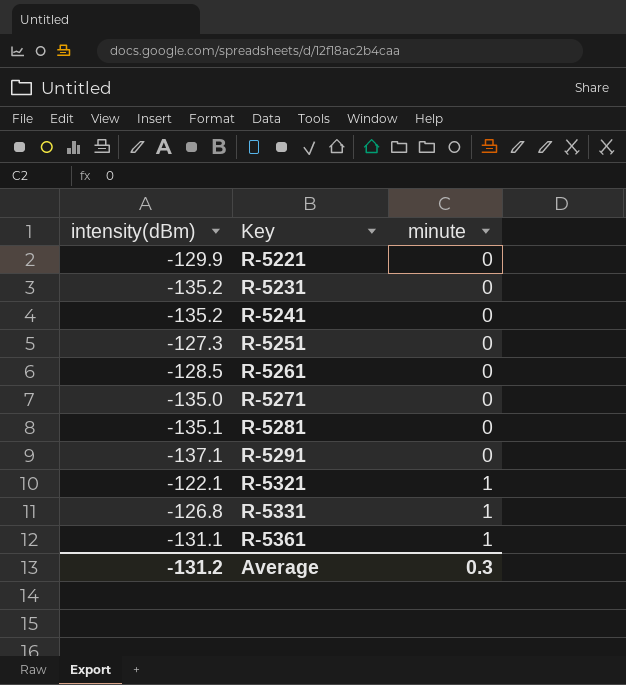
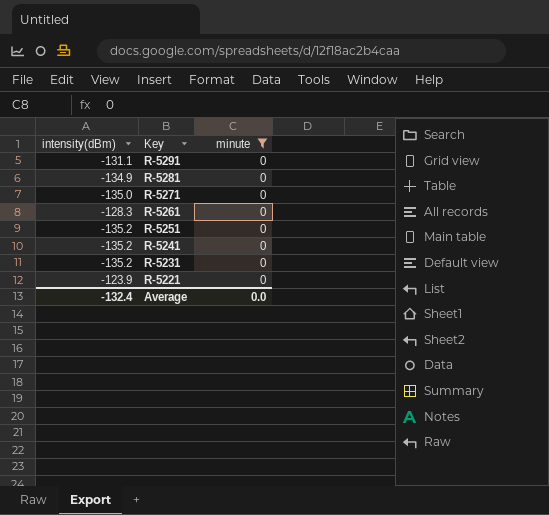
filter: none -> minute = 0
row order: Key ascending -> Key descending
R-5291 | intensity(dBm): -137.1 -> -131.1
R-5281 | intensity(dBm): -135.1 -> -134.9
R-5261 | intensity(dBm): -128.5 -> -128.3
R-5251 | intensity(dBm): -127.3 -> -135.2
R-5221 | intensity(dBm): -129.9 -> -123.9
Average | intensity(dBm): -131.2 -> -132.4
Average | minute: 0.3 -> 0.0

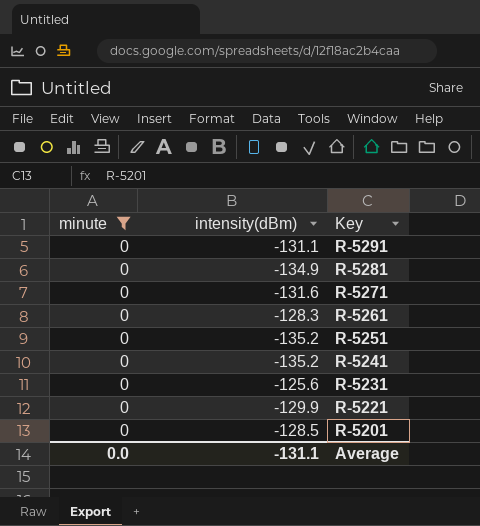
column minute | position: 3 -> 1
R-5271 | intensity(dBm): -135.0 -> -131.6
R-5231 | intensity(dBm): -135.2 -> -125.6
R-5221 | intensity(dBm): -123.9 -> -129.9
row R-5201: none -> 0 | -128.5
Average | intensity(dBm): -132.4 -> -131.1

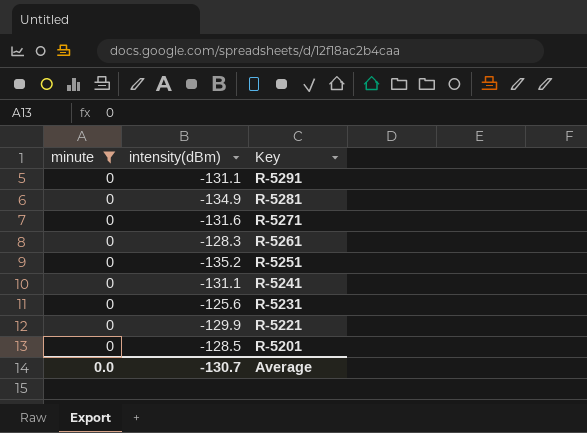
R-5241 | intensity(dBm): -135.2 -> -131.1
Average | intensity(dBm): -131.1 -> -130.7

